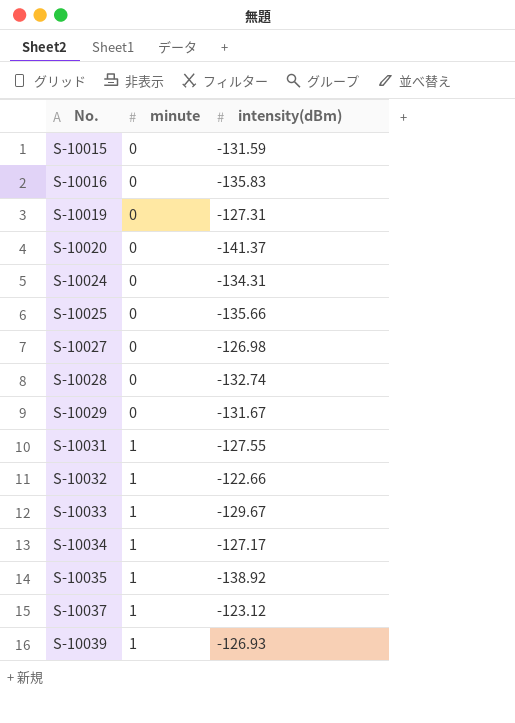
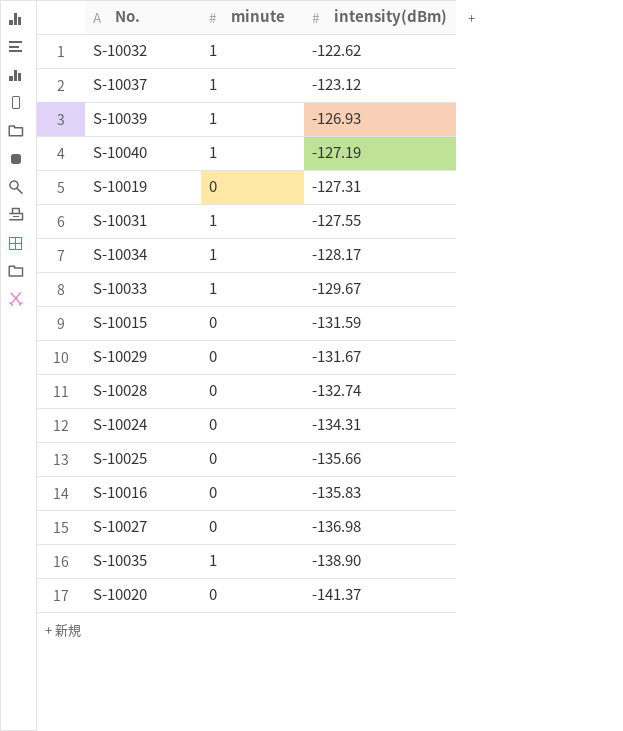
row order: No. ascending -> intensity(dBm) descending
S-10032 | intensity(dBm): -122.66 -> -122.62
row S-10040: none -> 1 | -127.19
S-10034 | intensity(dBm): -127.17 -> -128.17
S-10027 | intensity(dBm): -126.98 -> -136.98
S-10035 | intensity(dBm): -138.92 -> -138.90

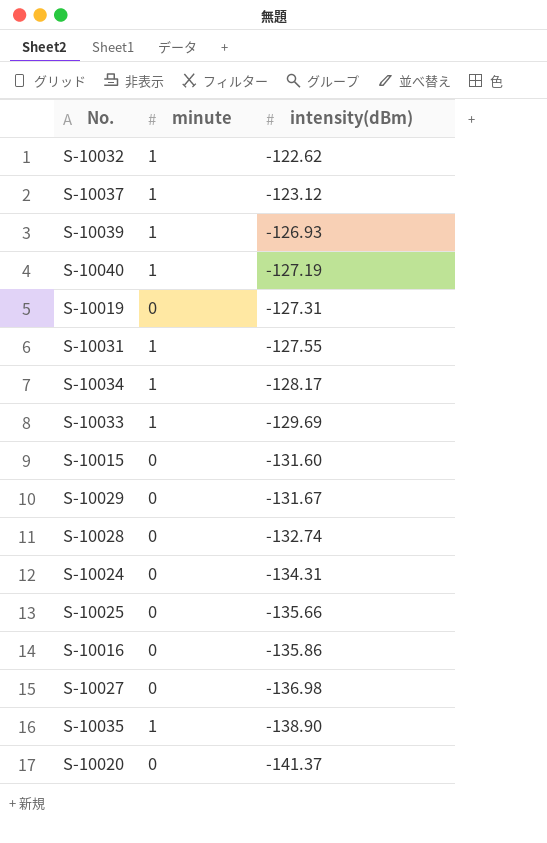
S-10033 | intensity(dBm): -129.67 -> -129.69
S-10015 | intensity(dBm): -131.59 -> -131.60
S-10016 | intensity(dBm): -135.83 -> -135.86

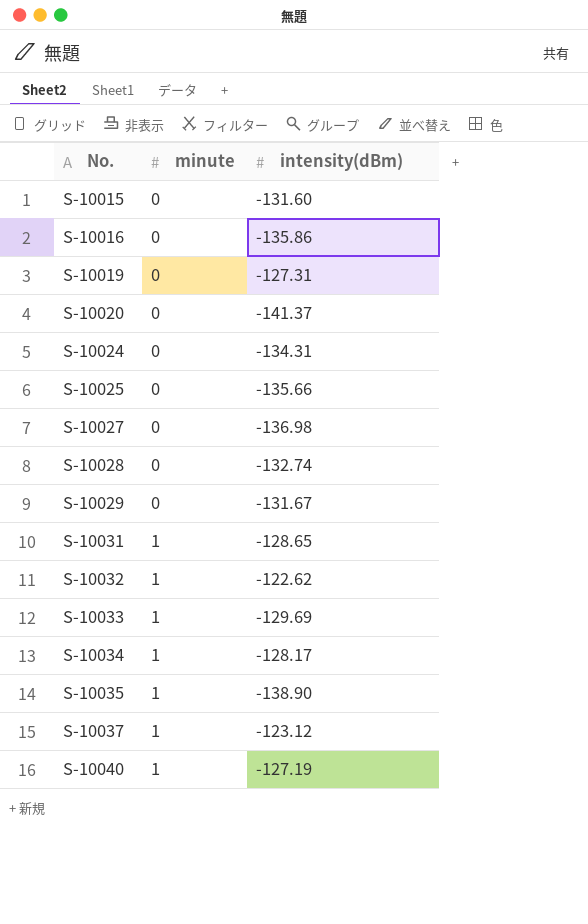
row order: intensity(dBm) descending -> No. ascending
row S-10039: 1 | -126.93 -> none
S-10031 | intensity(dBm): -127.55 -> -128.65

